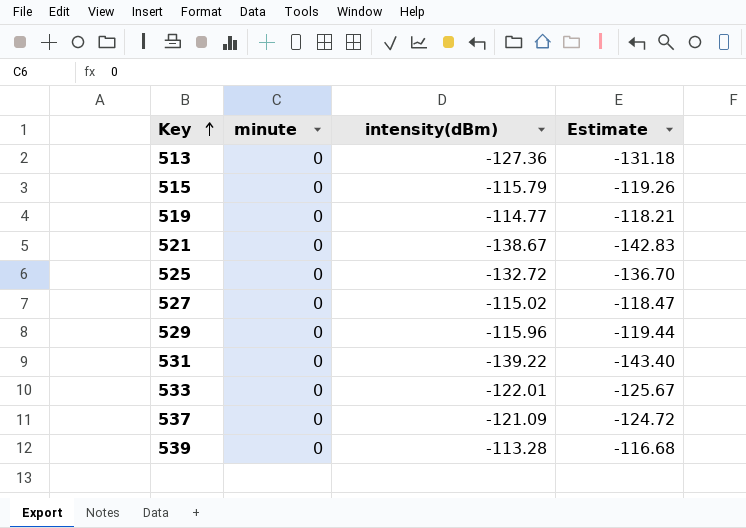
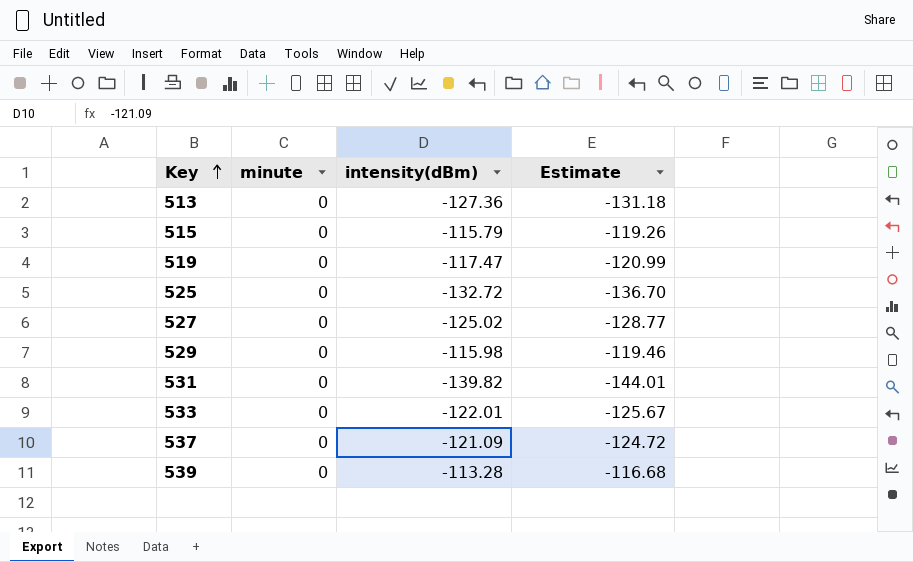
row 521: 0 | -138.67 | -142.83 -> none
519 | intensity(dBm): -114.77 -> -117.47
519 | Estimate: -118.21 -> -120.99
527 | intensity(dBm): -115.02 -> -125.02
527 | Estimate: -118.47 -> -128.77
529 | intensity(dBm): -115.96 -> -115.98
529 | Estimate: -119.44 -> -119.46
531 | intensity(dBm): -139.22 -> -139.82
531 | Estimate: -143.40 -> -144.01

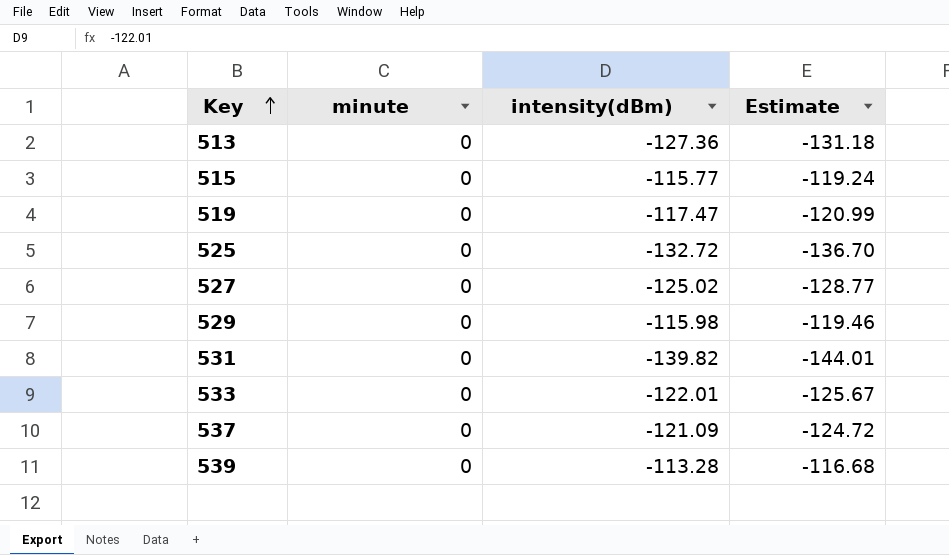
515 | intensity(dBm): -115.79 -> -115.77
515 | Estimate: -119.26 -> -119.24

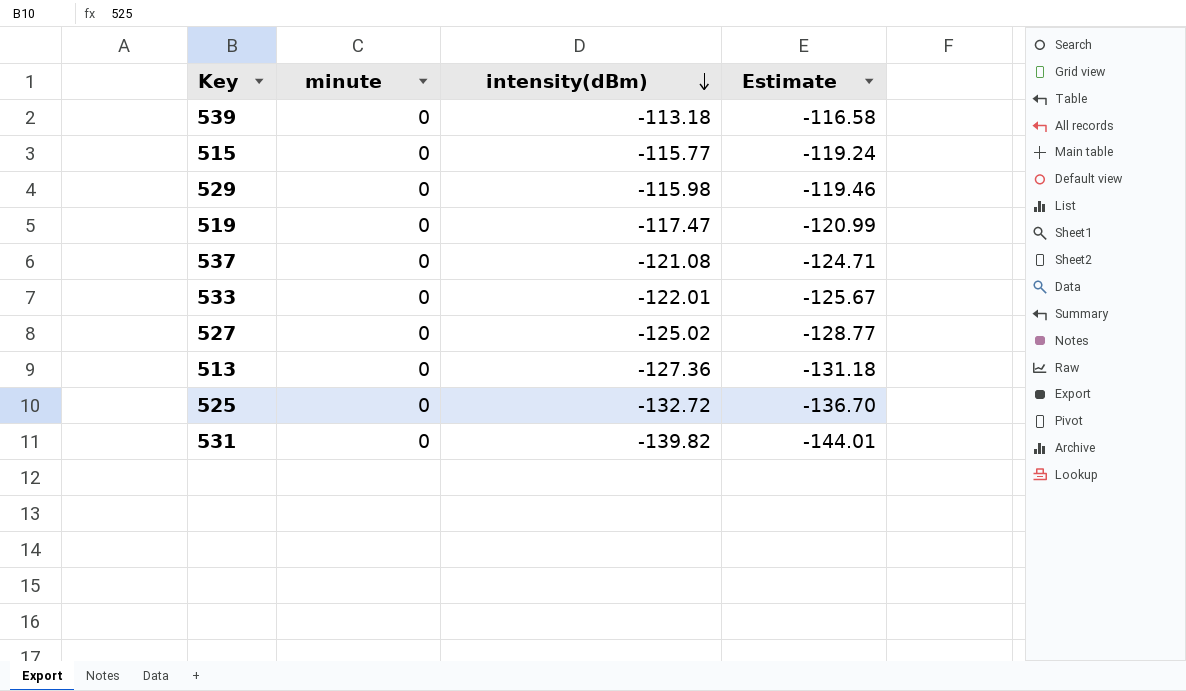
row order: Key ascending -> intensity(dBm) descending
539 | intensity(dBm): -113.28 -> -113.18
539 | Estimate: -116.68 -> -116.58
537 | intensity(dBm): -121.09 -> -121.08
537 | Estimate: -124.72 -> -124.71

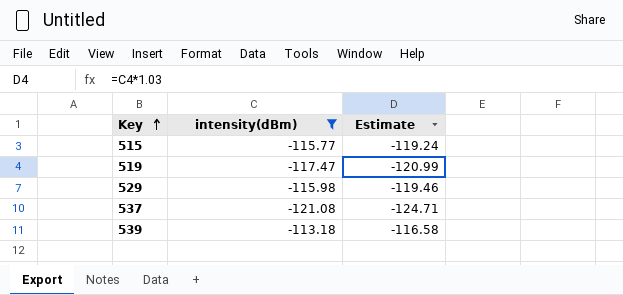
filter: none -> intensity(dBm) >= -121.08
row order: intensity(dBm) descending -> Key ascending
column minute | position: 2 -> none

